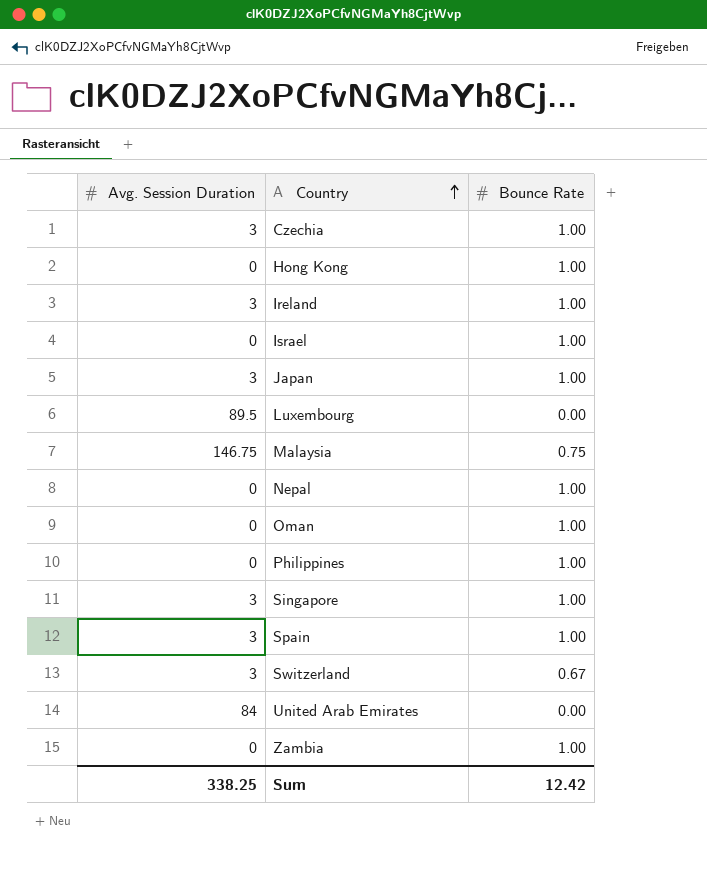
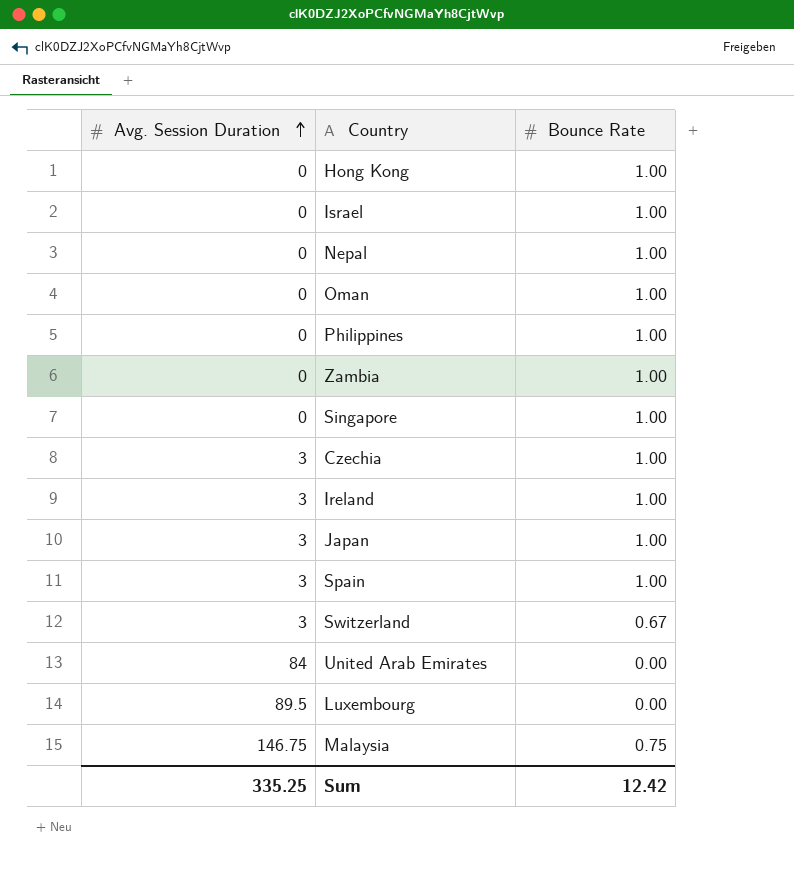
row order: Country ascending -> Avg. Session Duration ascending
Singapore | Avg. Session Duration: 3 -> 0
Sum | Avg. Session Duration: 338.25 -> 335.25

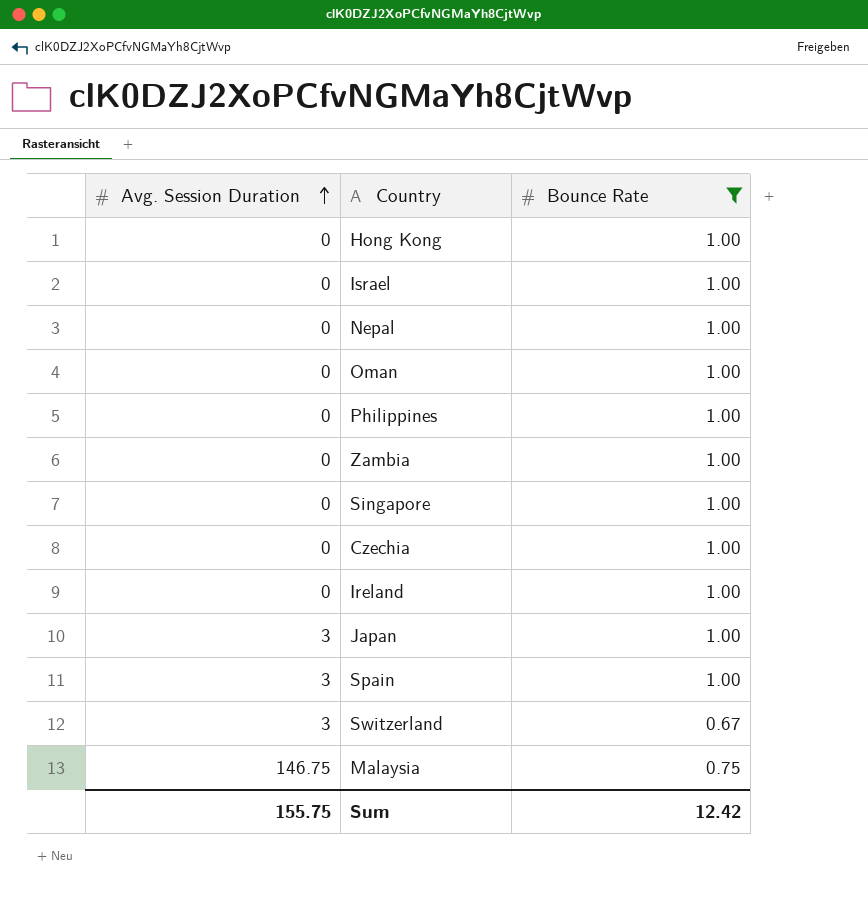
filter: none -> Bounce Rate != 0.00
Czechia | Avg. Session Duration: 3 -> 0
Ireland | Avg. Session Duration: 3 -> 0
Sum | Avg. Session Duration: 335.25 -> 155.75

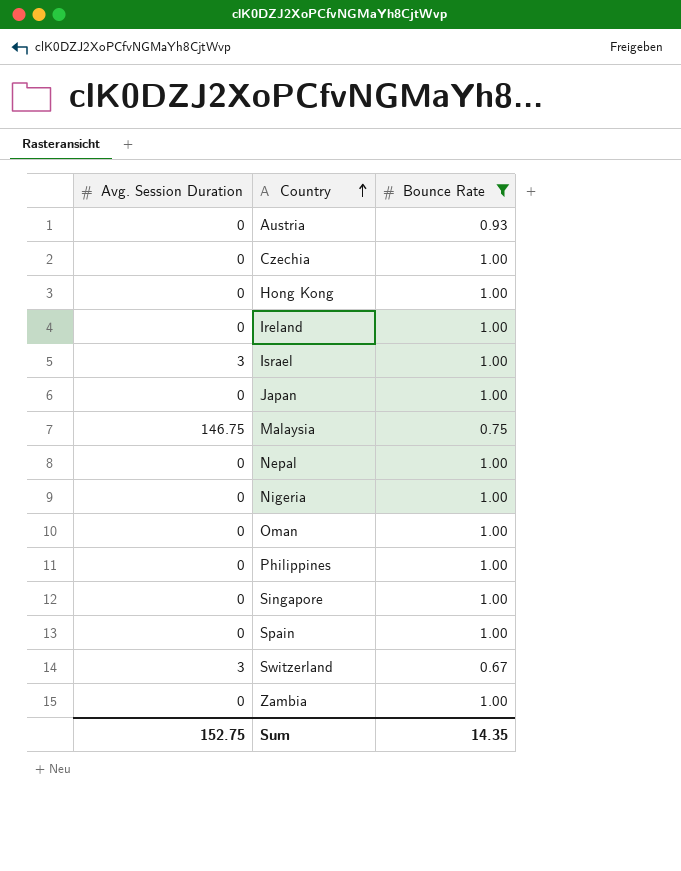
row order: Avg. Session Duration ascending -> Country ascending
row Austria: none -> 0 | 0.93
Israel | Avg. Session Duration: 0 -> 3
Japan | Avg. Session Duration: 3 -> 0
row Nigeria: none -> 0 | 1.00
Spain | Avg. Session Duration: 3 -> 0
Sum | Avg. Session Duration: 155.75 -> 152.75
Sum | Bounce Rate: 12.42 -> 14.35

